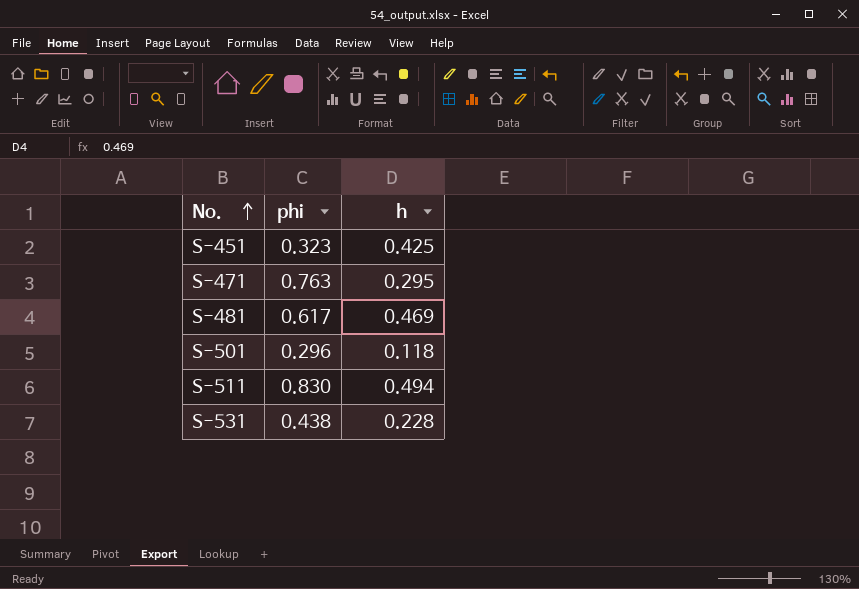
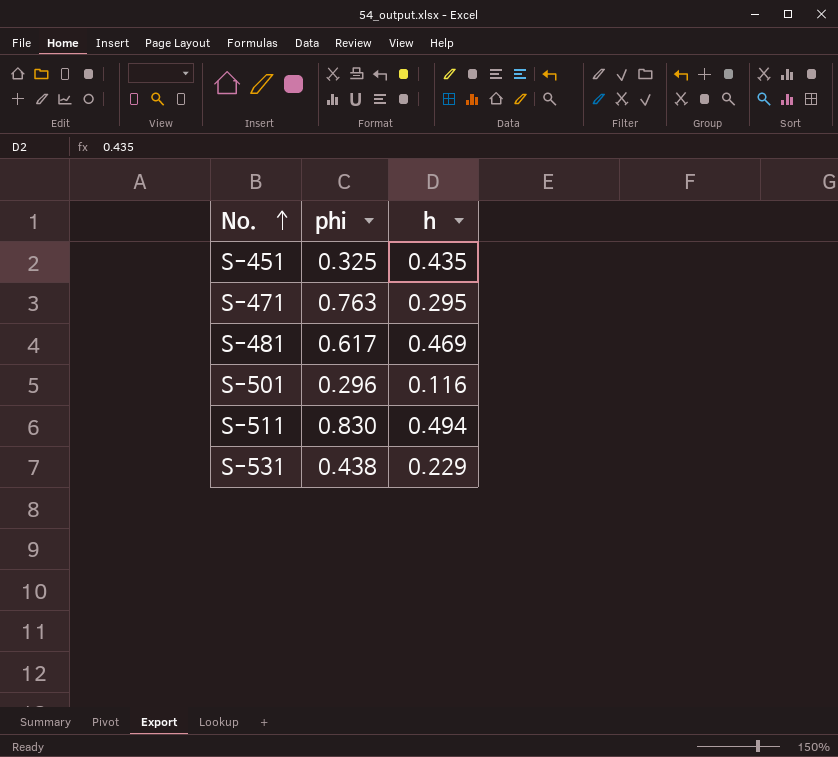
S-451 | phi: 0.323 -> 0.325
S-451 | h: 0.425 -> 0.435
S-501 | h: 0.118 -> 0.116
S-531 | h: 0.228 -> 0.229

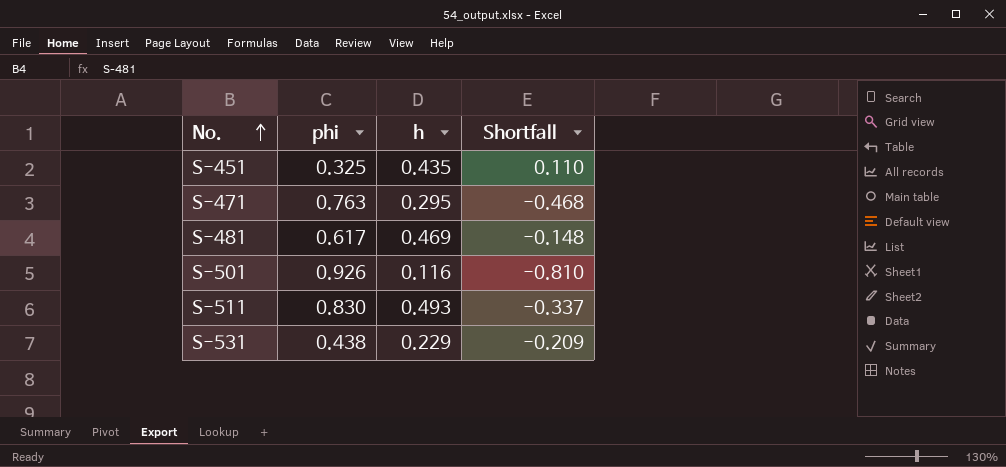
column Shortfall | formula: none -> [h] - [phi]
S-501 | phi: 0.296 -> 0.926
S-511 | h: 0.494 -> 0.493

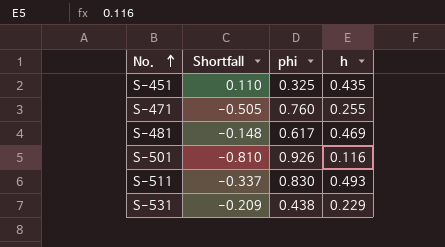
column Shortfall | position: 4 -> 2
S-471 | Shortfall: -0.468 -> -0.505
S-471 | phi: 0.763 -> 0.760
S-471 | h: 0.295 -> 0.255

